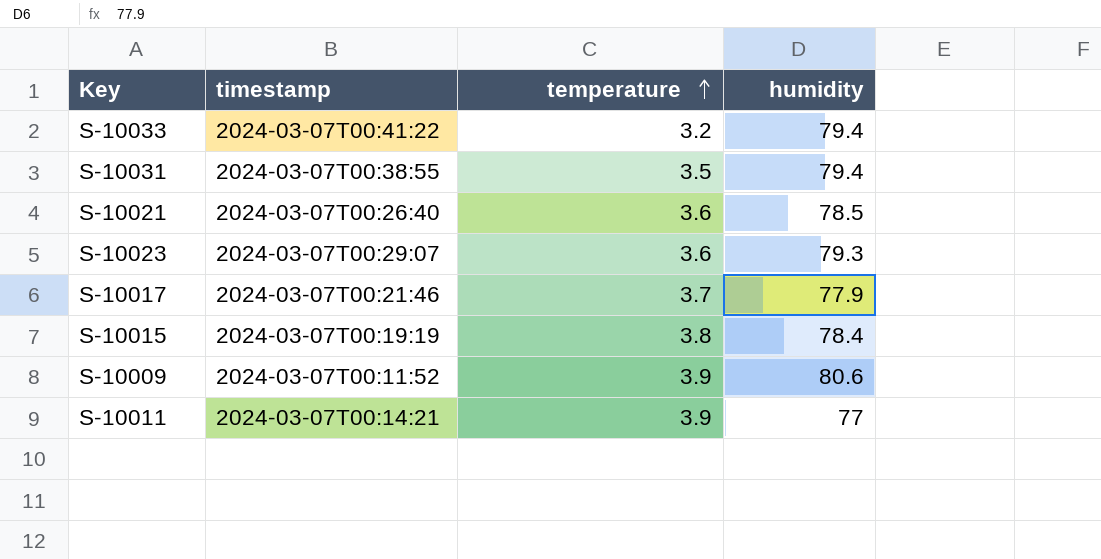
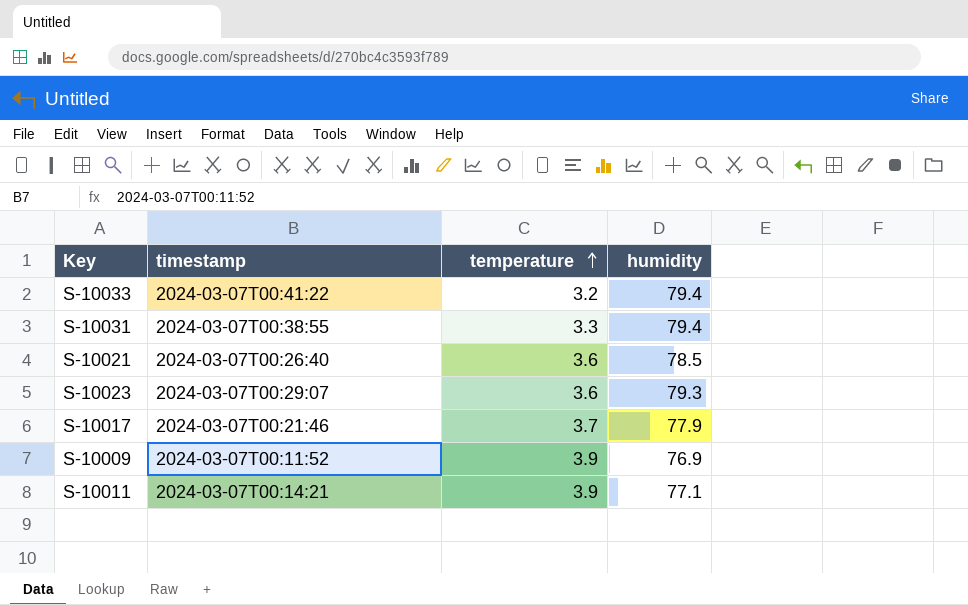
row S-10015: 2024-03-07T00:19:19 | 3.8 | 78.4 -> none
S-10031 | temperature: 3.5 -> 3.3
S-10009 | humidity: 80.6 -> 76.9
S-10011 | humidity: 77 -> 77.1

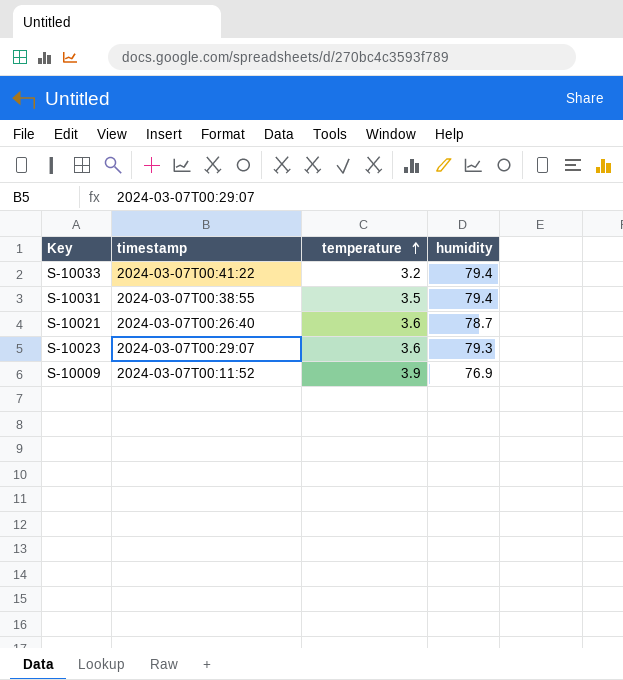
row S-10017: 2024-03-07T00:21:46 | 3.7 | 77.9 -> none
row S-10011: 2024-03-07T00:14:21 | 3.9 | 77.1 -> none
S-10031 | temperature: 3.3 -> 3.5
S-10021 | humidity: 78.5 -> 78.7

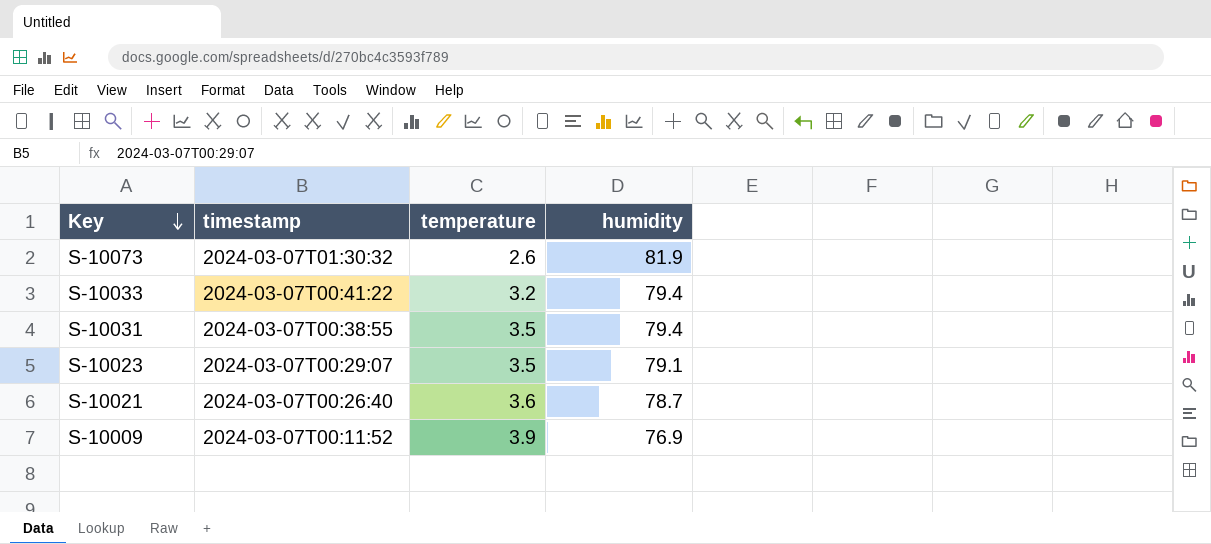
row order: temperature ascending -> Key descending
row S-10073: none -> 2024-03-07T01:30:32 | 2.6 | 81.9
S-10023 | temperature: 3.6 -> 3.5
S-10023 | humidity: 79.3 -> 79.1

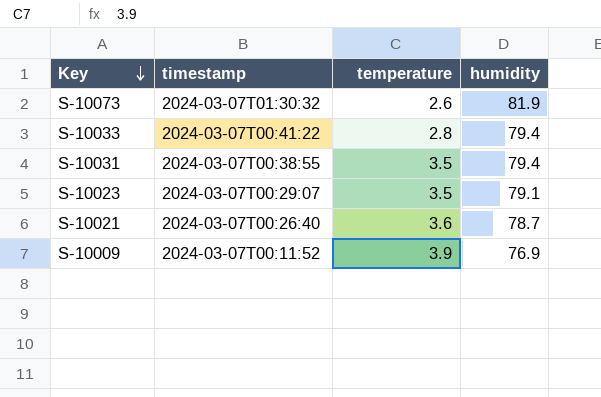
S-10033 | temperature: 3.2 -> 2.8

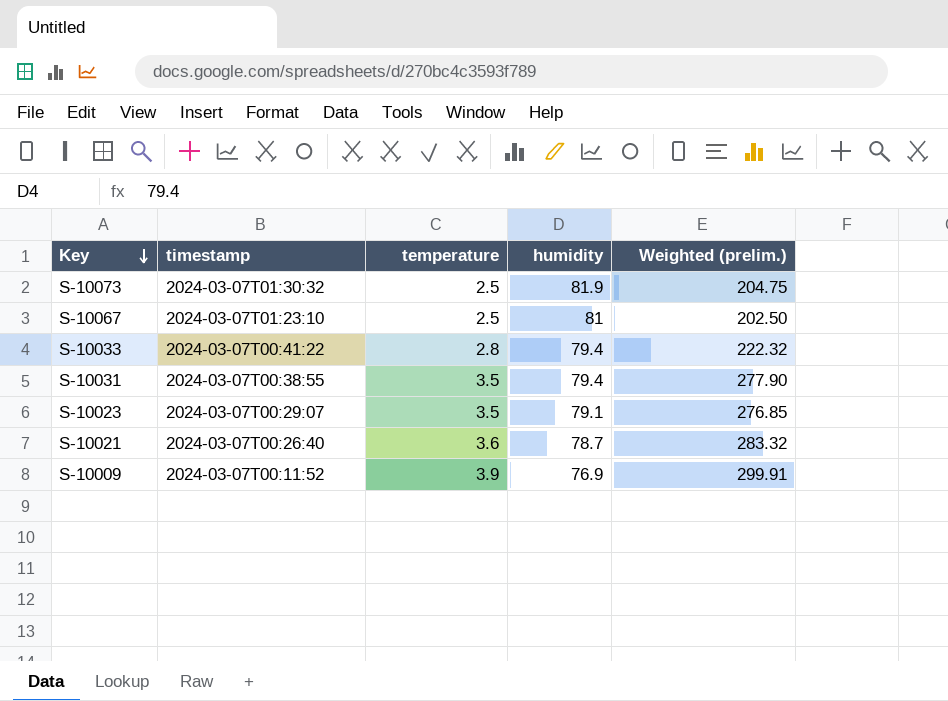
column Weighted (prelim.) | formula: none -> [temperature] * [humidity]
S-10073 | temperature: 2.6 -> 2.5
row S-10067: none -> 2024-03-07T01:23:10 | 2.5 | 81 | 202.50

